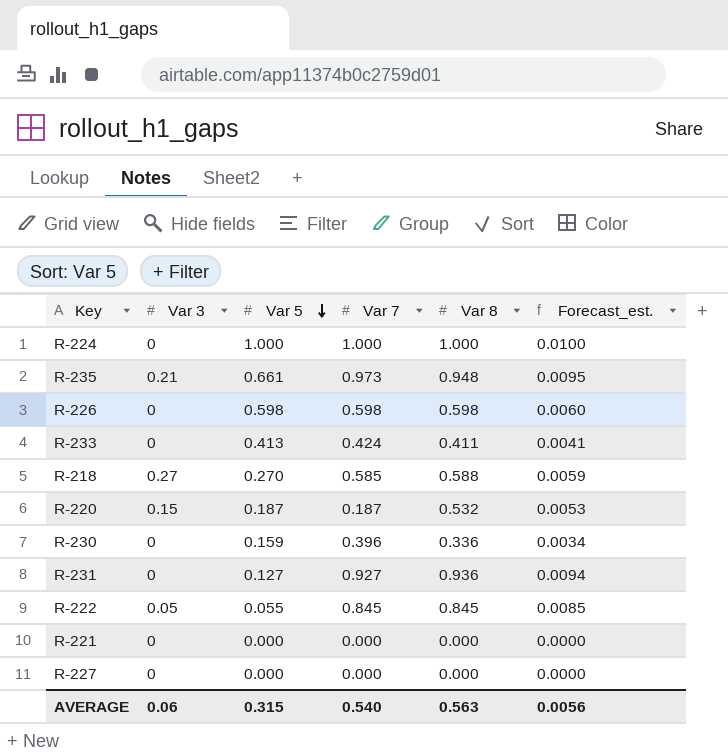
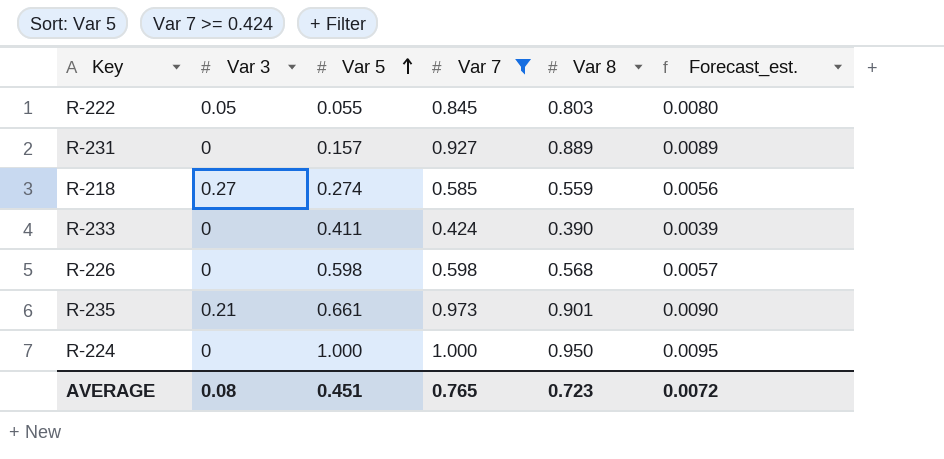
filter: none -> Var 7 >= 0.424
row order: Var 5 descending -> Var 5 ascending
R-222 | Var 8: 0.845 -> 0.803
R-222 | Forecast_est.: 0.0085 -> 0.0080
R-231 | Var 5: 0.127 -> 0.157
R-231 | Var 8: 0.936 -> 0.889
R-231 | Forecast_est.: 0.0094 -> 0.0089
R-218 | Var 5: 0.270 -> 0.274
R-218 | Var 8: 0.588 -> 0.559
R-218 | Forecast_est.: 0.0059 -> 0.0056
R-233 | Var 5: 0.413 -> 0.411
R-233 | Var 8: 0.411 -> 0.390
R-233 | Forecast_est.: 0.0041 -> 0.0039
R-226 | Var 8: 0.598 -> 0.568
R-226 | Forecast_est.: 0.0060 -> 0.0057
R-235 | Var 8: 0.948 -> 0.901
R-235 | Forecast_est.: 0.0095 -> 0.0090
R-224 | Var 8: 1.000 -> 0.950
R-224 | Forecast_est.: 0.0100 -> 0.0095
AVERAGE | Var 3: 0.06 -> 0.08
AVERAGE | Var 5: 0.315 -> 0.451
AVERAGE | Var 7: 0.540 -> 0.765
AVERAGE | Var 8: 0.563 -> 0.723
AVERAGE | Forecast_est.: 0.0056 -> 0.0072

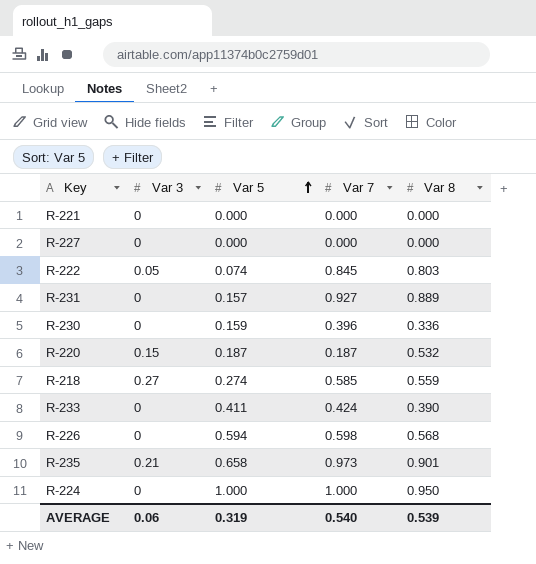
filter: Var 7 >= 0.424 -> none
column Forecast_est. | formula: [Var 8] * 0.01 -> none
R-222 | Var 5: 0.055 -> 0.074
R-226 | Var 5: 0.598 -> 0.594
R-235 | Var 5: 0.661 -> 0.658
AVERAGE | Var 3: 0.08 -> 0.06
AVERAGE | Var 5: 0.451 -> 0.319
AVERAGE | Var 7: 0.765 -> 0.540
AVERAGE | Var 8: 0.723 -> 0.539

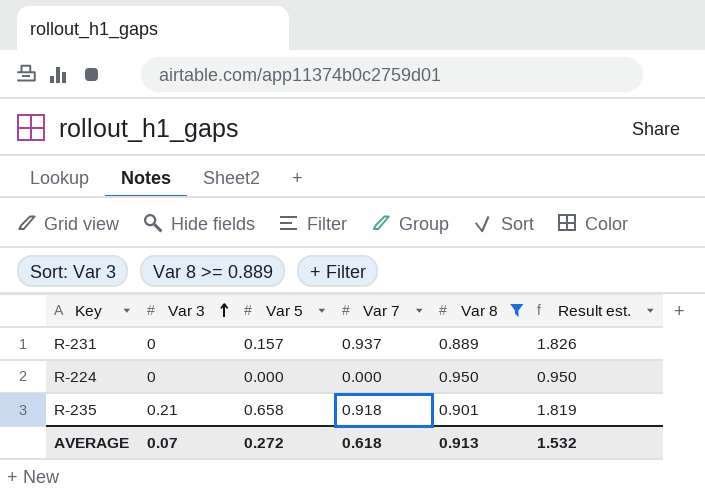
filter: none -> Var 8 >= 0.889
row order: Var 5 ascending -> Var 3 ascending
column Result est. | formula: none -> [Var 7] + [Var 8]
R-231 | Var 7: 0.927 -> 0.937
R-224 | Var 5: 1.000 -> 0.000
R-224 | Var 7: 1.000 -> 0.000
R-235 | Var 7: 0.973 -> 0.918
AVERAGE | Var 3: 0.06 -> 0.07
AVERAGE | Var 5: 0.319 -> 0.272
AVERAGE | Var 7: 0.540 -> 0.618
AVERAGE | Var 8: 0.539 -> 0.913

